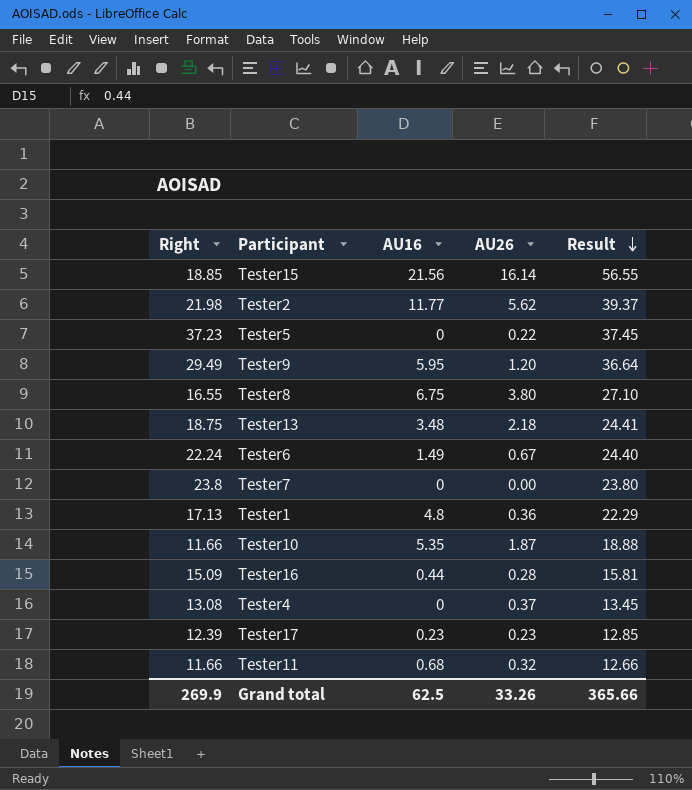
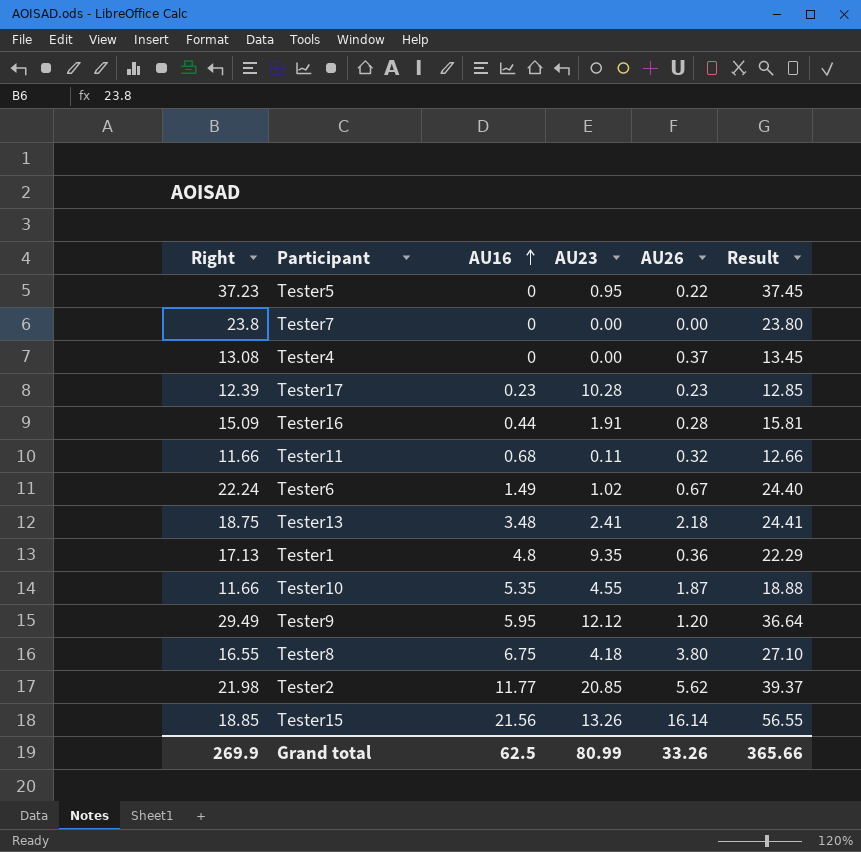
row order: Result descending -> AU16 ascending
column AU23 | position: none -> 4

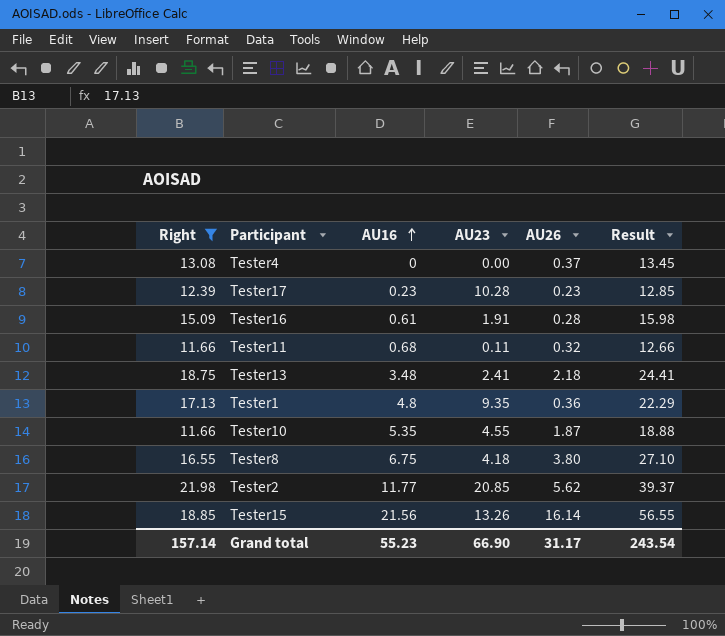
filter: none -> Right <= 21.98
Tester16 | AU16: 0.44 -> 0.61
Tester16 | Result: 15.81 -> 15.98
Grand total | Right: 269.9 -> 157.14
Grand total | AU16: 62.5 -> 55.23
Grand total | AU23: 80.99 -> 66.90
Grand total | AU26: 33.26 -> 31.17
Grand total | Result: 365.66 -> 243.54

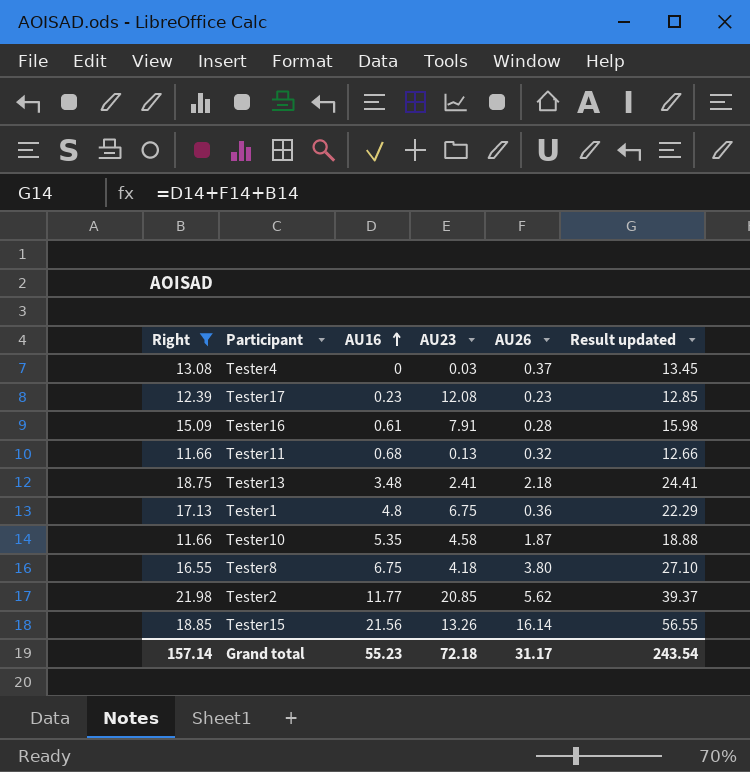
column name: Result -> Result updated
Tester4 | AU23: 0.00 -> 0.03
Tester17 | AU23: 10.28 -> 12.08
Tester16 | AU23: 1.91 -> 7.91
Tester11 | AU23: 0.11 -> 0.13
Tester1 | AU23: 9.35 -> 6.75
Tester10 | AU23: 4.55 -> 4.58
Grand total | AU23: 66.90 -> 72.18

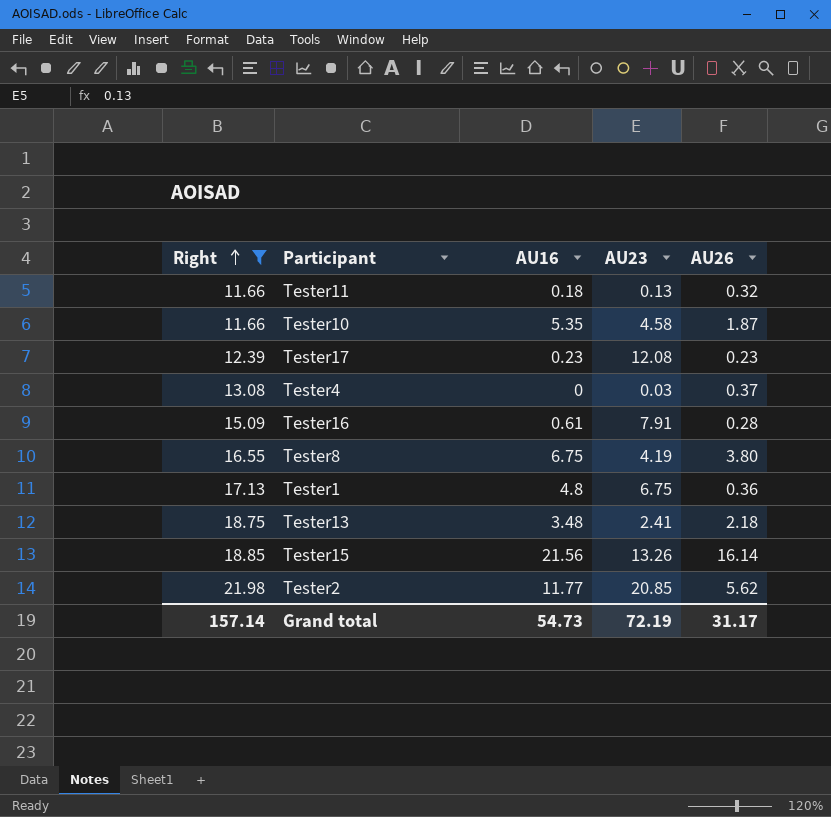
row order: AU16 ascending -> Right ascending
column Result updated | formula: [Right] + [AU16] + [AU26] -> none
Tester11 | AU16: 0.68 -> 0.18
Tester8 | AU23: 4.18 -> 4.19
Grand total | AU16: 55.23 -> 54.73
Grand total | AU23: 72.18 -> 72.19

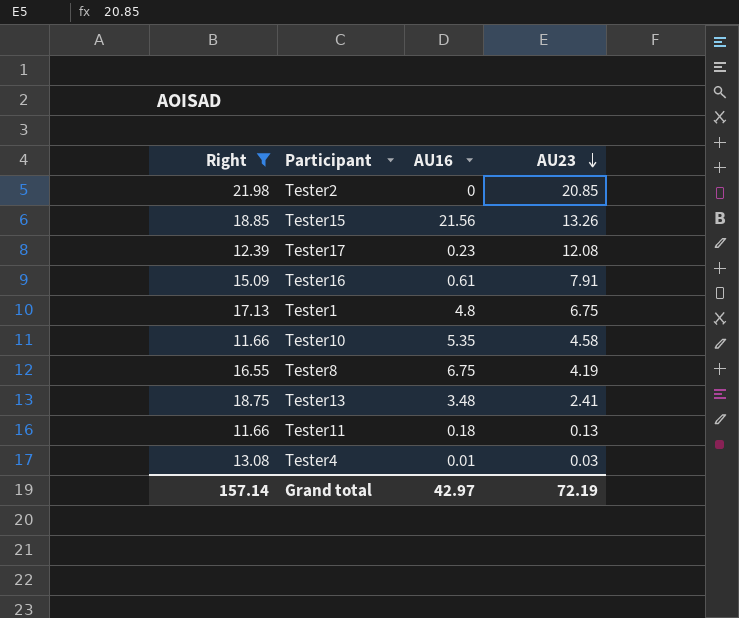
row order: Right ascending -> AU23 descending
column AU26 | position: 5 -> none
Tester2 | AU16: 11.77 -> 0
Tester4 | AU16: 0 -> 0.01
Grand total | AU16: 54.73 -> 42.97

